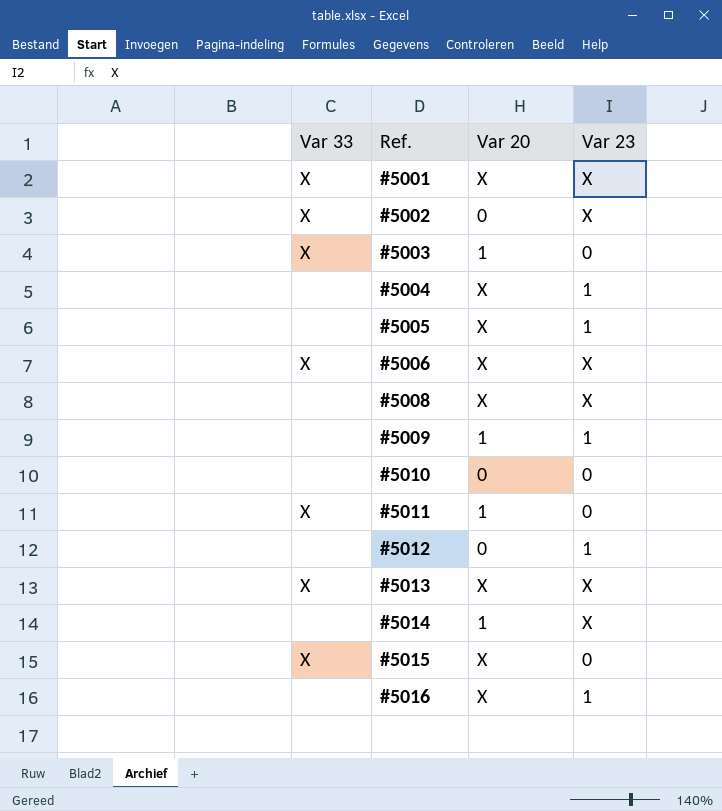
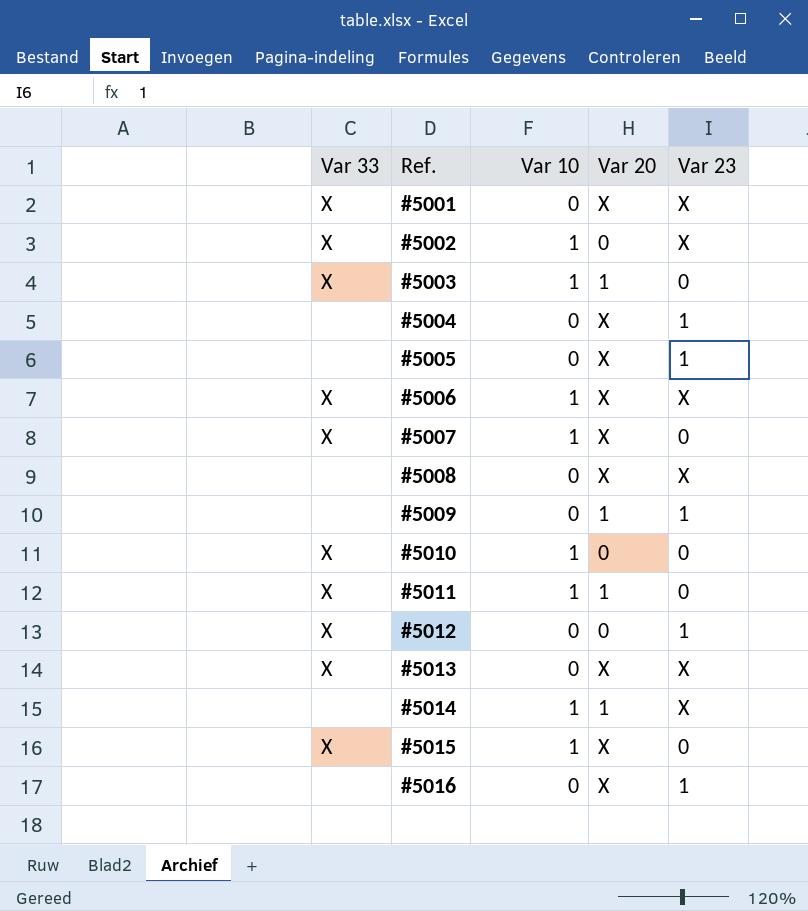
column Var 10 | position: none -> 3
row #5007: none -> X | 1 | X | 0
#5010 | Var 33: none -> X
#5012 | Var 33: none -> X

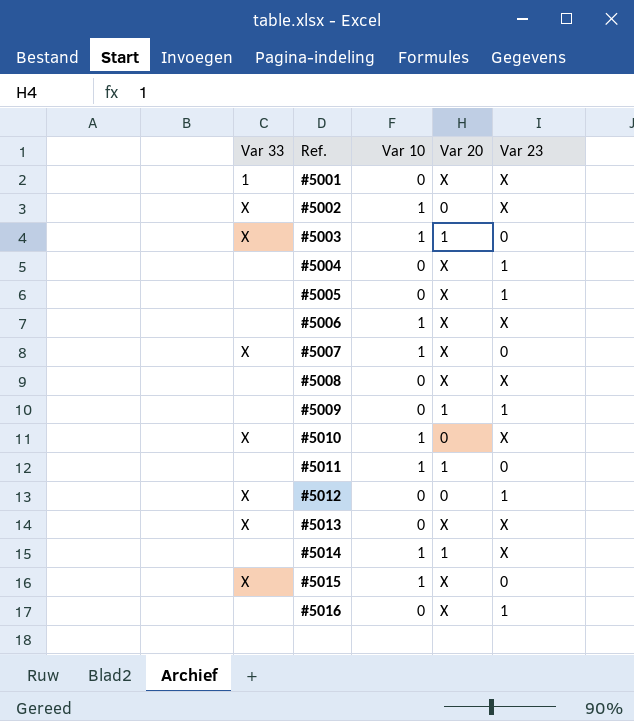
#5001 | Var 33: X -> 1
#5006 | Var 33: X -> none
#5010 | Var 23: 0 -> X
#5011 | Var 33: X -> none

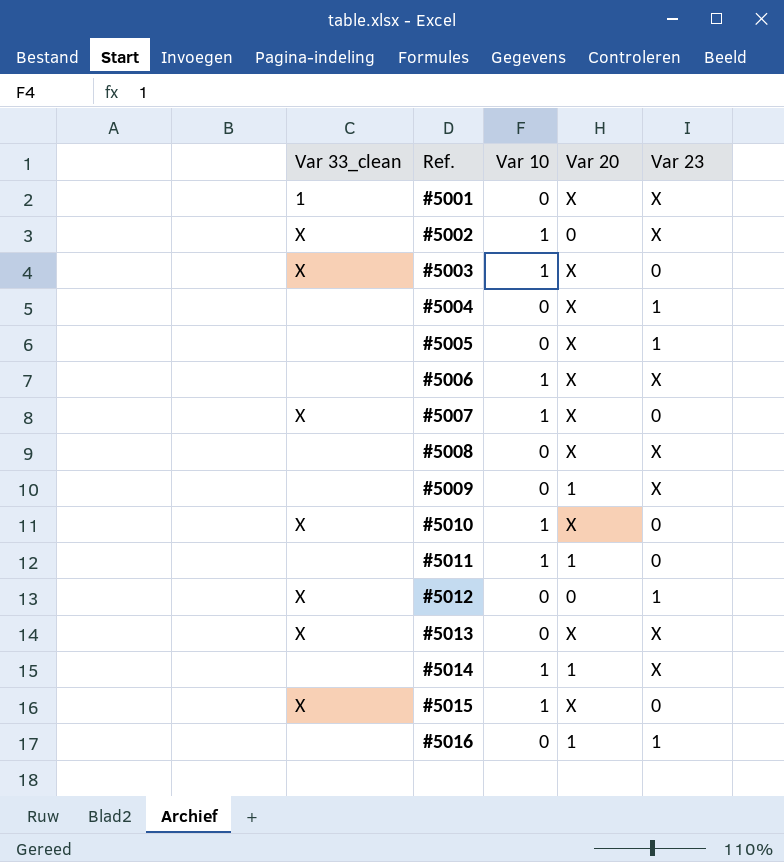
column name: Var 33 -> Var 33_clean
#5003 | Var 20: 1 -> X
#5009 | Var 23: 1 -> X
#5010 | Var 20: 0 -> X
#5010 | Var 23: X -> 0
#5016 | Var 20: X -> 1

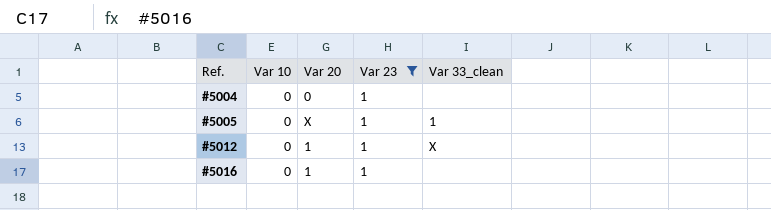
filter: none -> Var 23 = 1
column Var 33_clean | position: 1 -> 5
#5004 | Var 20: X -> 0
#5005 | Var 33_clean: none -> 1
#5012 | Var 20: 0 -> 1

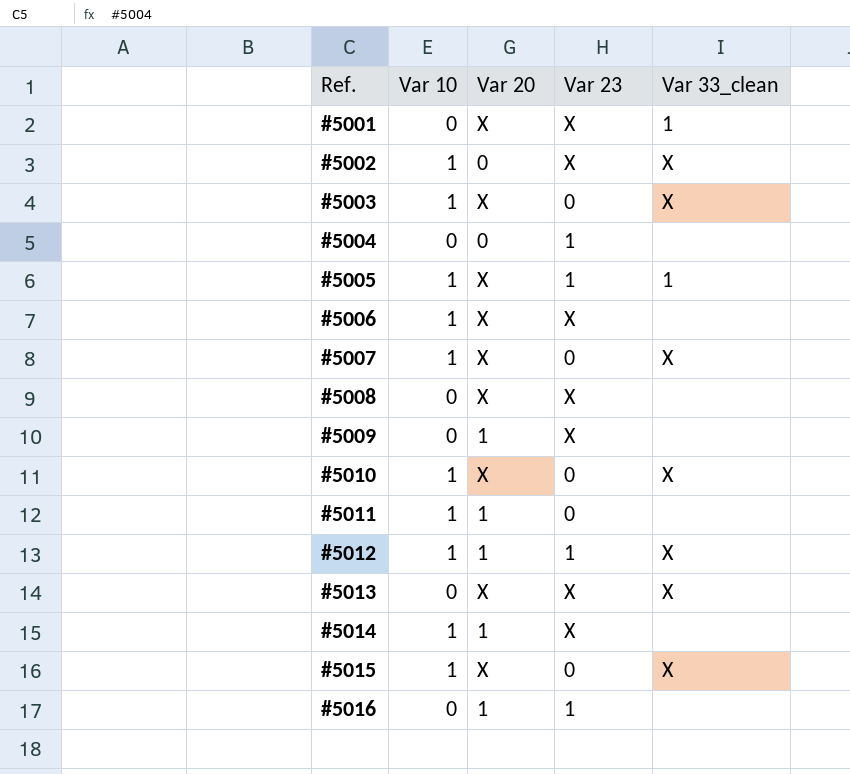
filter: Var 23 = 1 -> none
#5005 | Var 10: 0 -> 1
#5012 | Var 10: 0 -> 1

